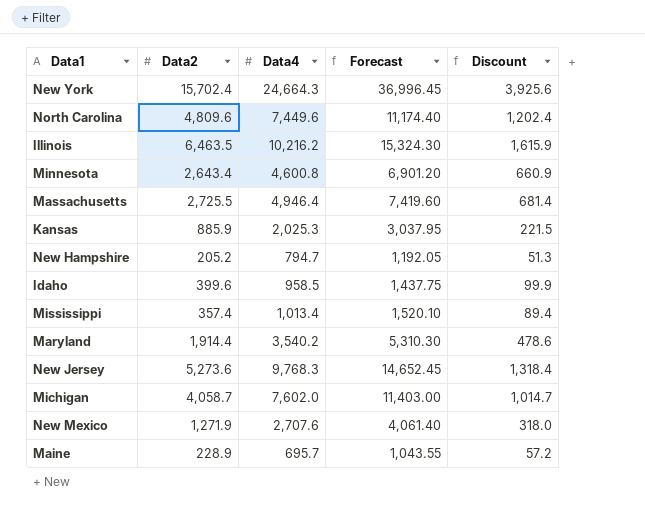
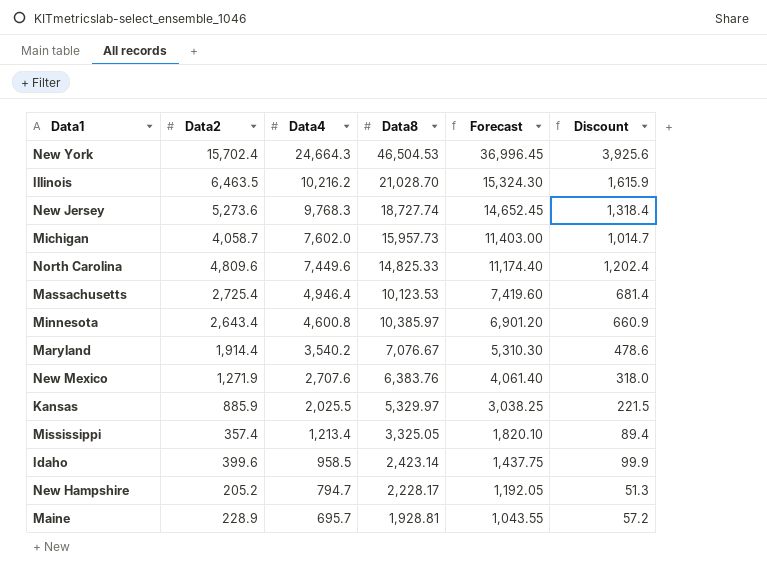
row order: none -> Data4 descending
column Data8 | position: none -> 4
Massachusetts | Data2: 2,725.5 -> 2,725.4
Kansas | Data4: 2,025.3 -> 2,025.5
Kansas | Forecast: 3,037.95 -> 3,038.25
Mississippi | Data4: 1,013.4 -> 1,213.4
Mississippi | Forecast: 1,520.10 -> 1,820.10

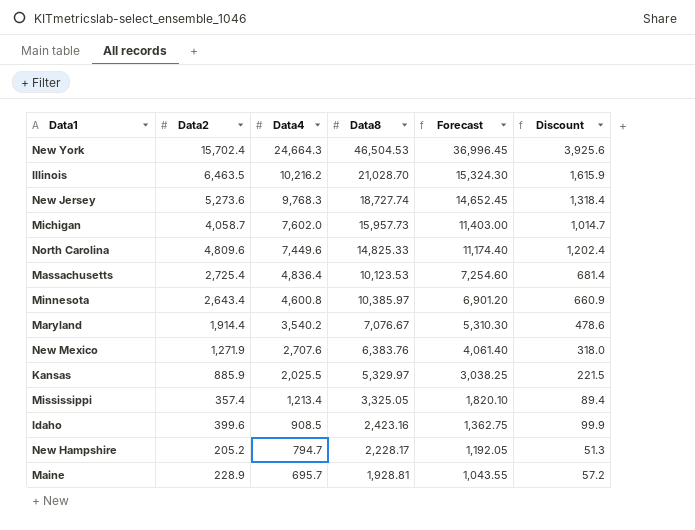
Massachusetts | Data4: 4,946.4 -> 4,836.4
Massachusetts | Forecast: 7,419.60 -> 7,254.60
Idaho | Data4: 958.5 -> 908.5
Idaho | Data8: 2,423.14 -> 2,423.16
Idaho | Forecast: 1,437.75 -> 1,362.75

